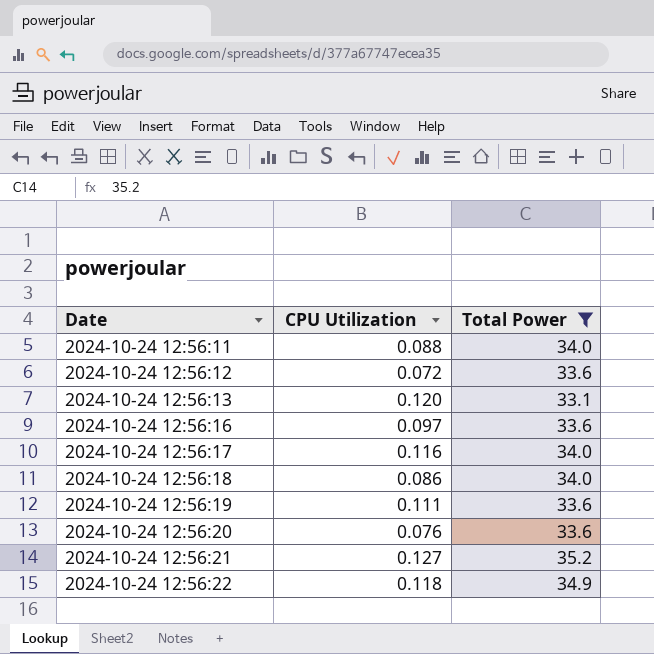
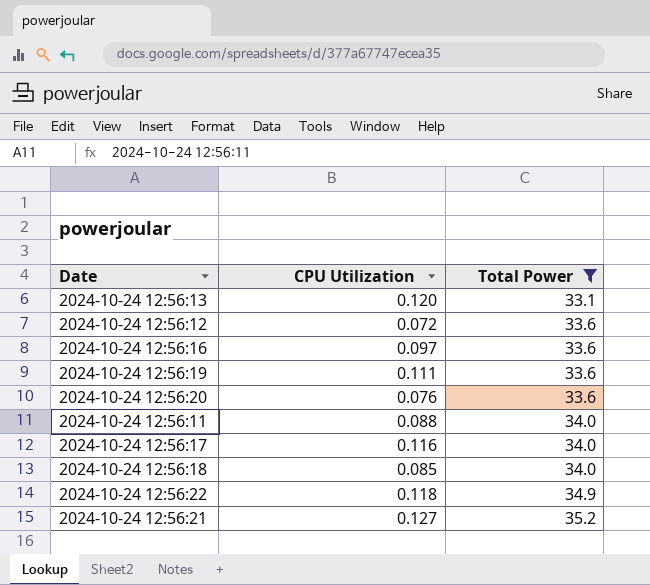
row order: Date ascending -> Total Power ascending
2024-10-24 12:56:18 | CPU Utilization: 0.086 -> 0.085

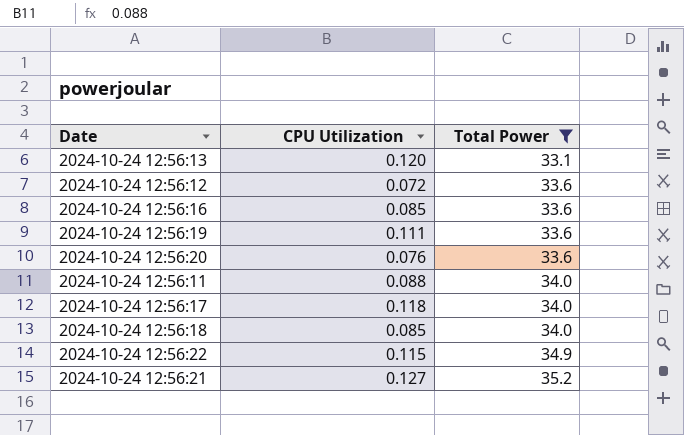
2024-10-24 12:56:16 | CPU Utilization: 0.097 -> 0.085
2024-10-24 12:56:17 | CPU Utilization: 0.116 -> 0.118
2024-10-24 12:56:22 | CPU Utilization: 0.118 -> 0.115

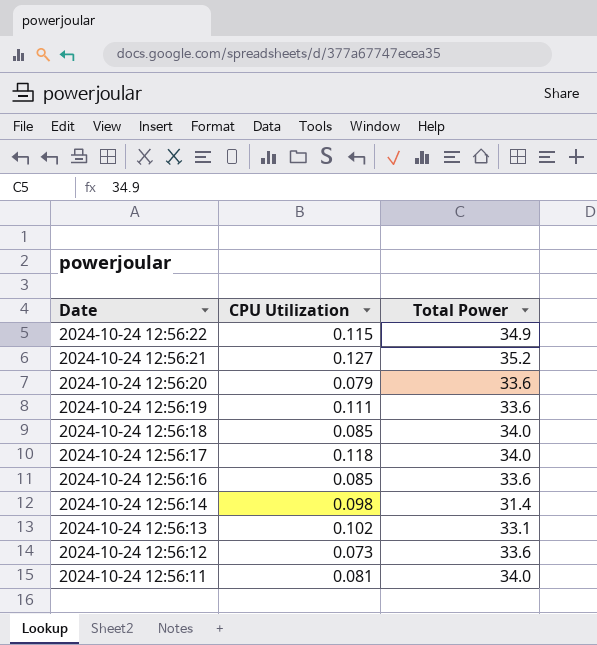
filter: Total Power != 31.4 -> none
row order: Total Power ascending -> Date descending
2024-10-24 12:56:20 | CPU Utilization: 0.076 -> 0.079
2024-10-24 12:56:13 | CPU Utilization: 0.120 -> 0.102
2024-10-24 12:56:12 | CPU Utilization: 0.072 -> 0.073
2024-10-24 12:56:11 | CPU Utilization: 0.088 -> 0.081

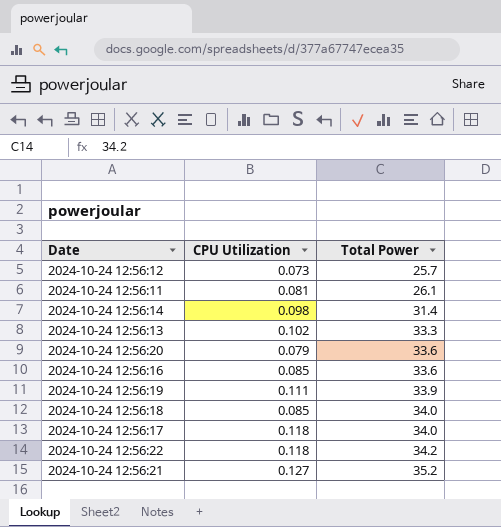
row order: Date descending -> Total Power ascending
2024-10-24 12:56:12 | Total Power: 33.6 -> 25.7
2024-10-24 12:56:11 | Total Power: 34.0 -> 26.1
2024-10-24 12:56:13 | Total Power: 33.1 -> 33.3
2024-10-24 12:56:19 | Total Power: 33.6 -> 33.9
2024-10-24 12:56:22 | CPU Utilization: 0.115 -> 0.118
2024-10-24 12:56:22 | Total Power: 34.9 -> 34.2

